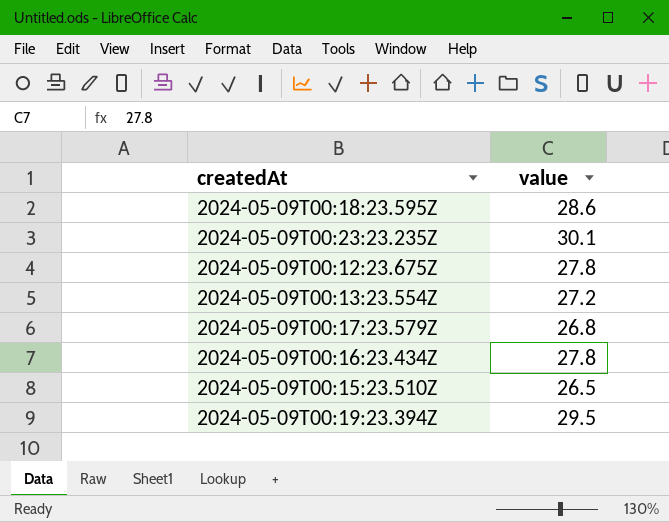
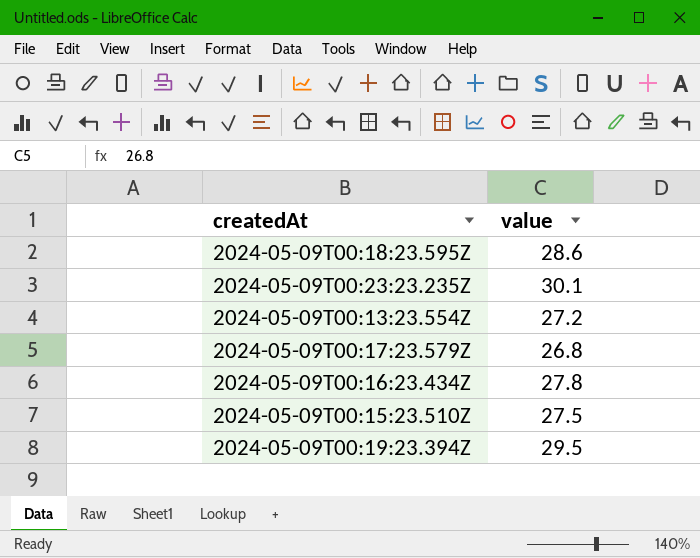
row 2024-05-09T00:12:23.675Z: 27.8 -> none
2024-05-09T00:15:23.510Z | value: 26.5 -> 27.5

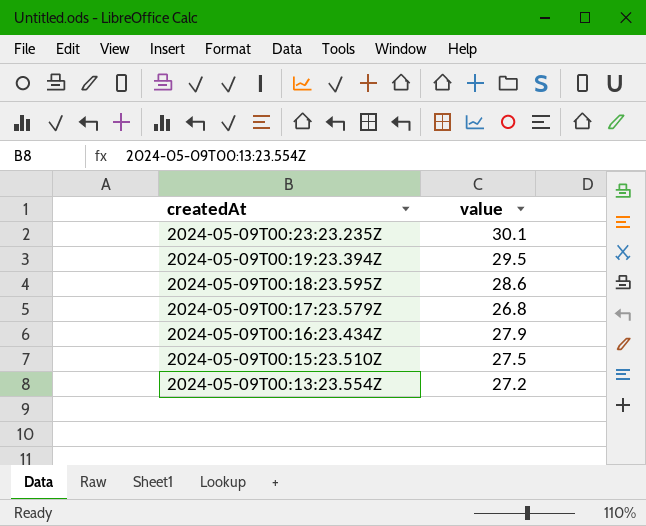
row order: none -> createdAt descending
2024-05-09T00:16:23.434Z | value: 27.8 -> 27.9

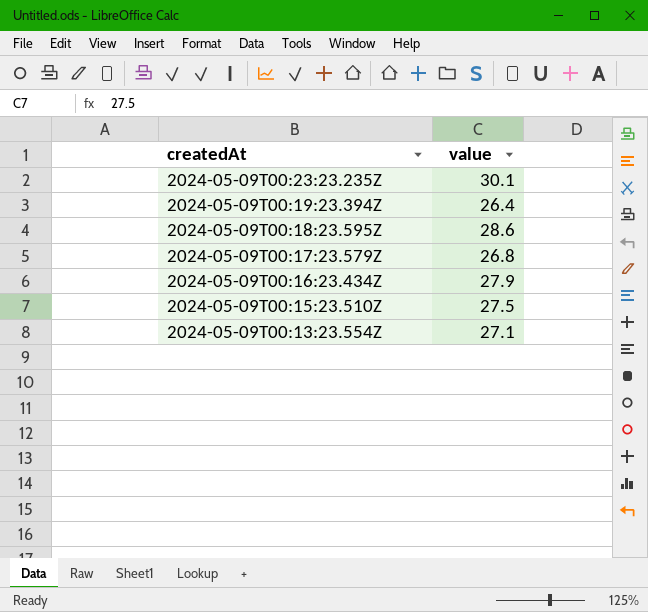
2024-05-09T00:19:23.394Z | value: 29.5 -> 26.4
2024-05-09T00:13:23.554Z | value: 27.2 -> 27.1

